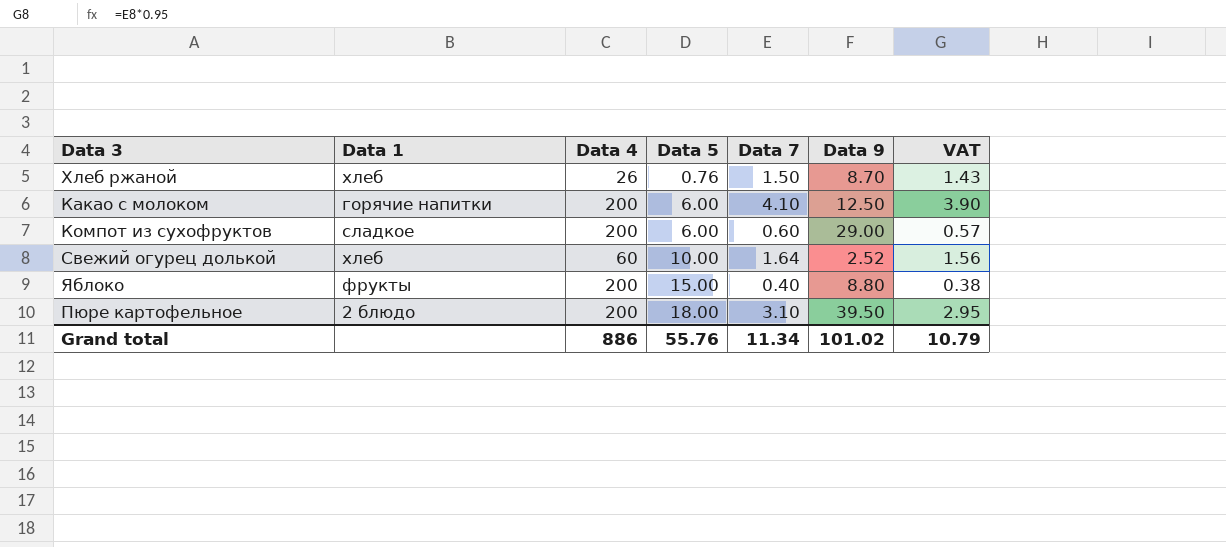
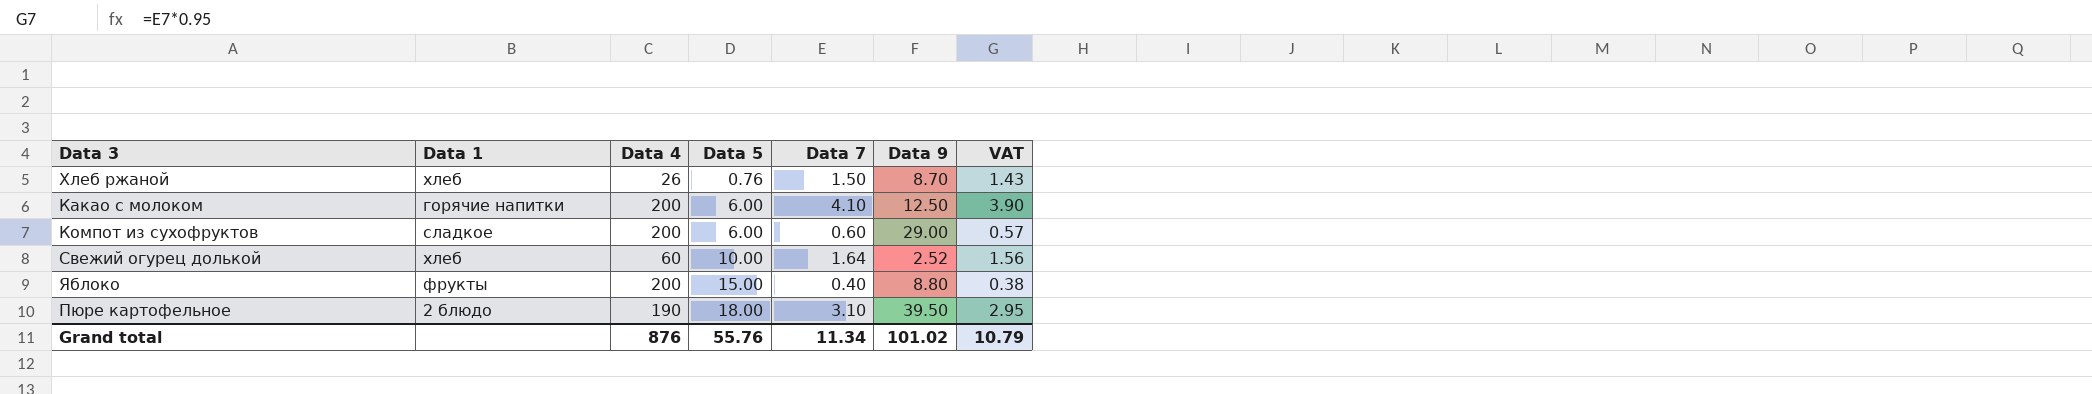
Пюре картофельное | Data 4: 200 -> 190
Grand total | Data 4: 886 -> 876

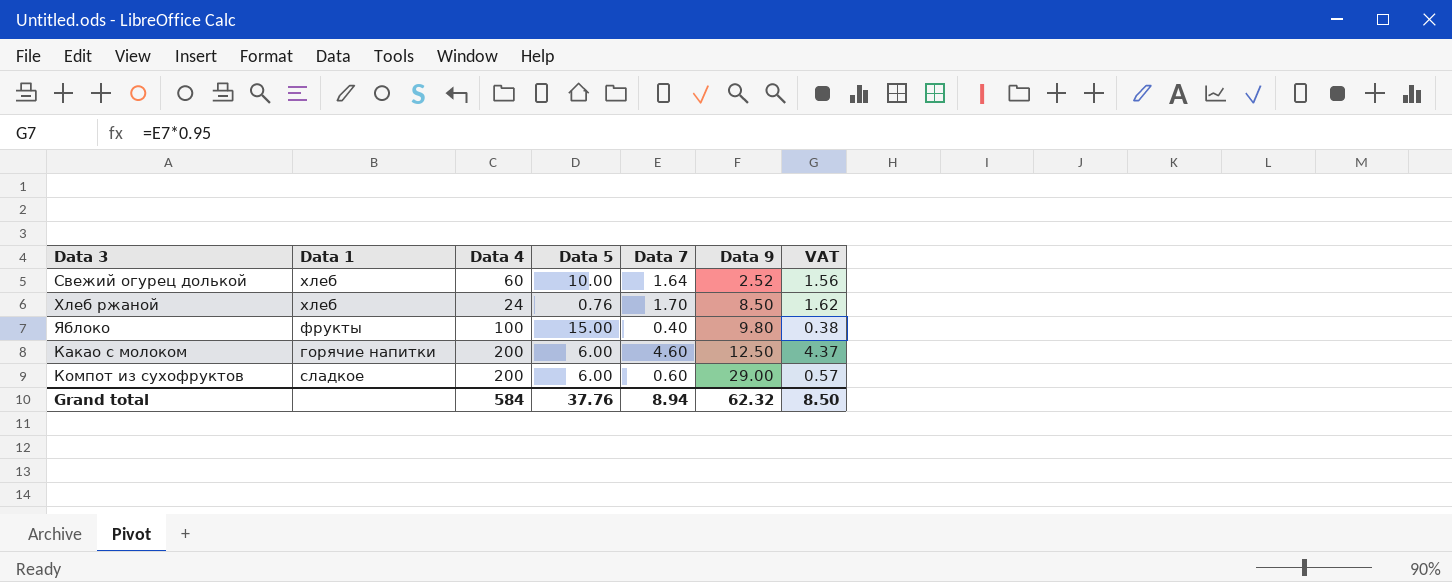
row order: Data 5 ascending -> Data 9 ascending
row Пюре картофельное: 2 блюдо | 190 | 18.00 | 3.10 | 39.50 | 2.95 -> none
Хлеб ржаной | Data 4: 26 -> 24
Хлеб ржаной | Data 7: 1.50 -> 1.70
Хлеб ржаной | Data 9: 8.70 -> 8.50
Хлеб ржаной | VAT: 1.43 -> 1.62
Яблоко | Data 4: 200 -> 100
Яблоко | Data 9: 8.80 -> 9.80
Какао с молоком | Data 7: 4.10 -> 4.60
Какао с молоком | VAT: 3.90 -> 4.37
Grand total | Data 4: 876 -> 584
Grand total | Data 5: 55.76 -> 37.76
Grand total | Data 7: 11.34 -> 8.94
Grand total | Data 9: 101.02 -> 62.32
Grand total | VAT: 10.79 -> 8.50

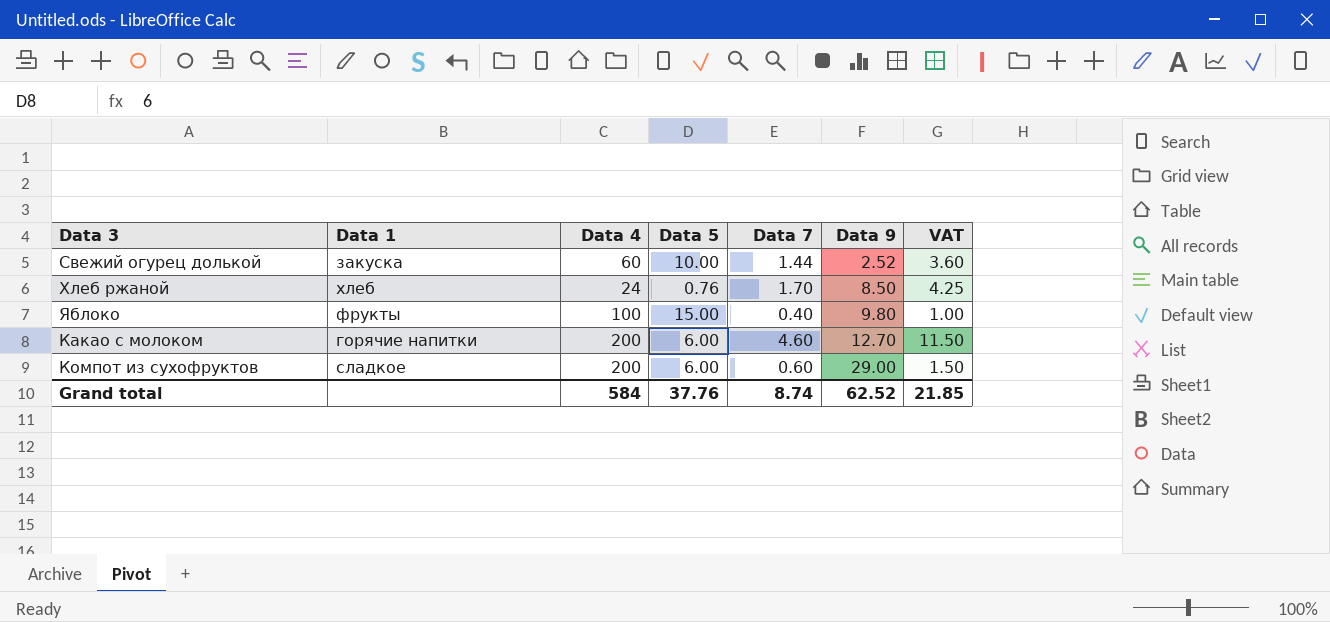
column VAT | formula: [Data 7] * 0.95 -> [Data 7] * 2.5
Свежий огурец долькой | Data 1: хлеб -> закуска
Свежий огурец долькой | Data 7: 1.64 -> 1.44
Какао с молоком | Data 9: 12.50 -> 12.70
Grand total | Data 7: 8.94 -> 8.74
Grand total | Data 9: 62.32 -> 62.52
Grand total | VAT: 8.50 -> 21.85

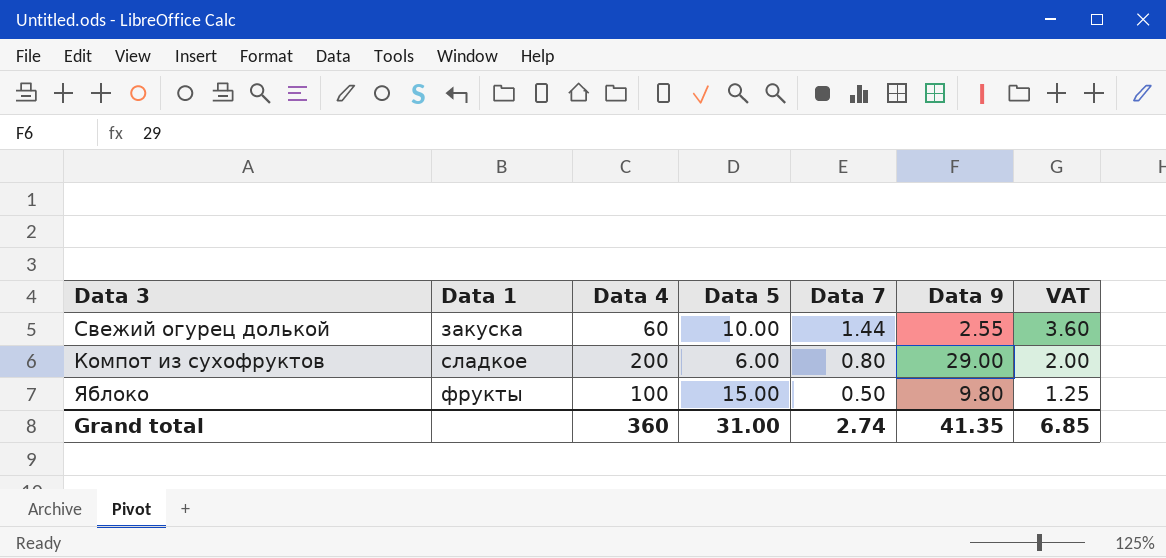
row order: Data 9 ascending -> Data 1 ascending
row Хлеб ржаной: хлеб | 24 | 0.76 | 1.70 | 8.50 | 4.25 -> none
row Какао с молоком: горячие напитки | 200 | 6.00 | 4.60 | 12.70 | 11.50 -> none
Свежий огурец долькой | Data 9: 2.52 -> 2.55
Компот из сухофруктов | Data 7: 0.60 -> 0.80
Компот из сухофруктов | VAT: 1.50 -> 2.00
Яблоко | Data 7: 0.40 -> 0.50
Яблоко | VAT: 1.00 -> 1.25
Grand total | Data 4: 584 -> 360
Grand total | Data 5: 37.76 -> 31.00
Grand total | Data 7: 8.74 -> 2.74
Grand total | Data 9: 62.52 -> 41.35
Grand total | VAT: 21.85 -> 6.85

